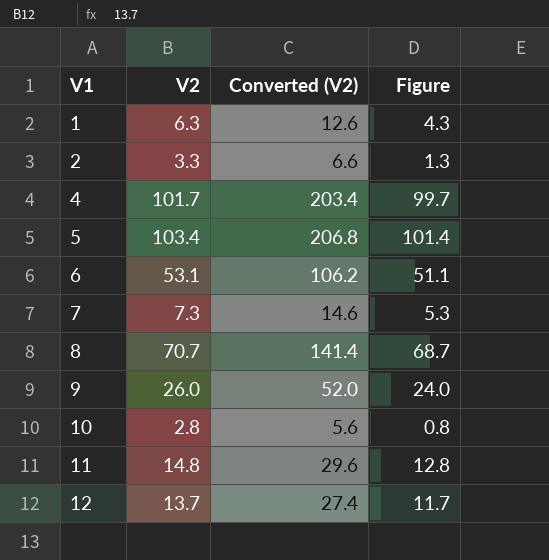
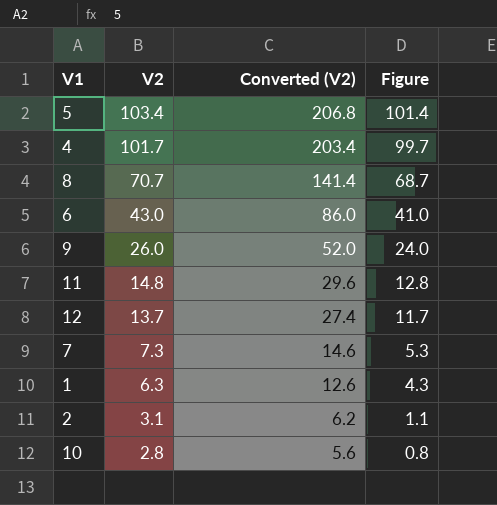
row order: V1 ascending -> V2 descending
6 | V2: 53.1 -> 43.0
6 | Converted (V2): 106.2 -> 86.0
6 | Figure: 51.1 -> 41.0
2 | V2: 3.3 -> 3.1
2 | Converted (V2): 6.6 -> 6.2
2 | Figure: 1.3 -> 1.1

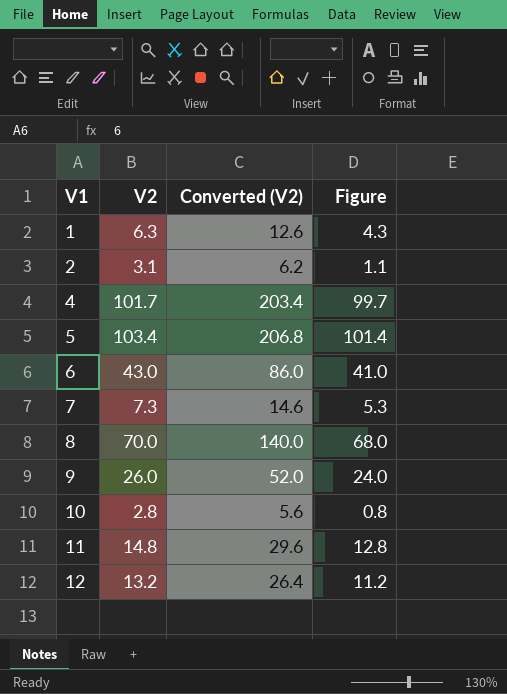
row order: V2 descending -> V1 ascending
8 | V2: 70.7 -> 70.0
8 | Converted (V2): 141.4 -> 140.0
8 | Figure: 68.7 -> 68.0
12 | V2: 13.7 -> 13.2
12 | Converted (V2): 27.4 -> 26.4
12 | Figure: 11.7 -> 11.2

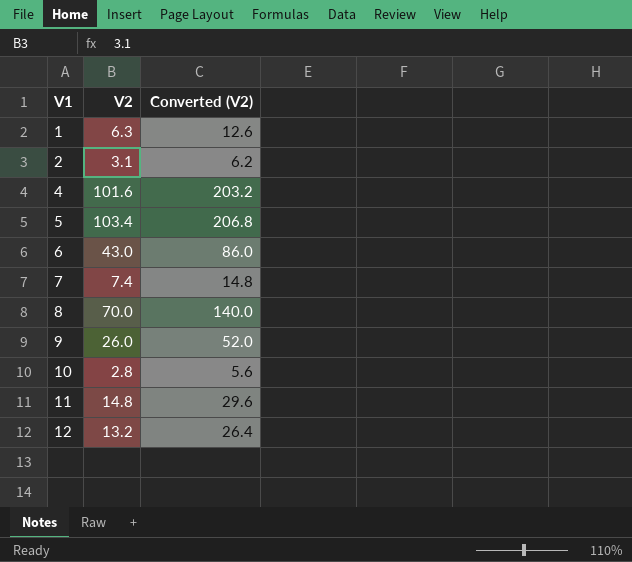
column Figure | formula: [V2] - 2 -> none
4 | V2: 101.7 -> 101.6
4 | Converted (V2): 203.4 -> 203.2
7 | V2: 7.3 -> 7.4
7 | Converted (V2): 14.6 -> 14.8

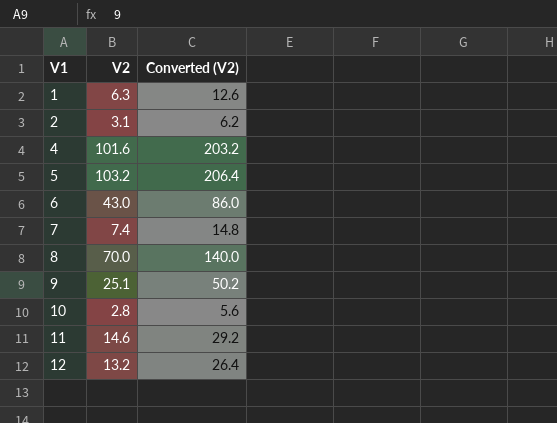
5 | V2: 103.4 -> 103.2
5 | Converted (V2): 206.8 -> 206.4
9 | V2: 26.0 -> 25.1
9 | Converted (V2): 52.0 -> 50.2
11 | V2: 14.8 -> 14.6
11 | Converted (V2): 29.6 -> 29.2

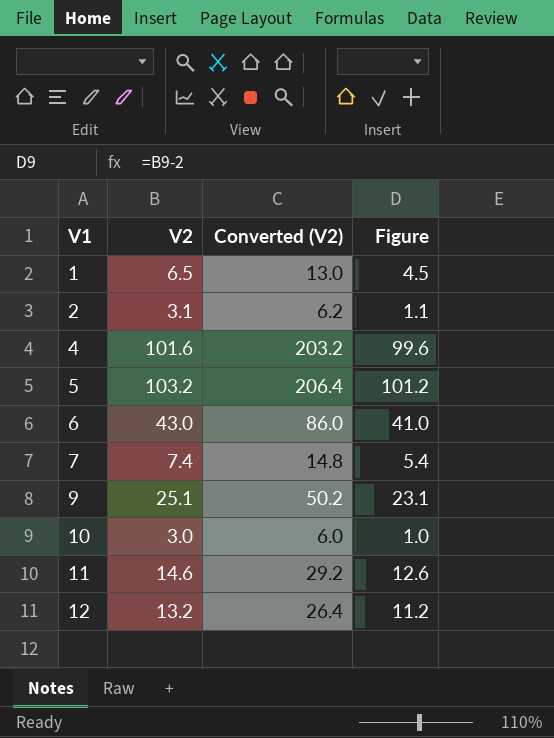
column Figure | formula: none -> [V2] - 2
row 8: 70.0 | 140.0 -> none
1 | V2: 6.3 -> 6.5
1 | Converted (V2): 12.6 -> 13.0
10 | V2: 2.8 -> 3.0
10 | Converted (V2): 5.6 -> 6.0

